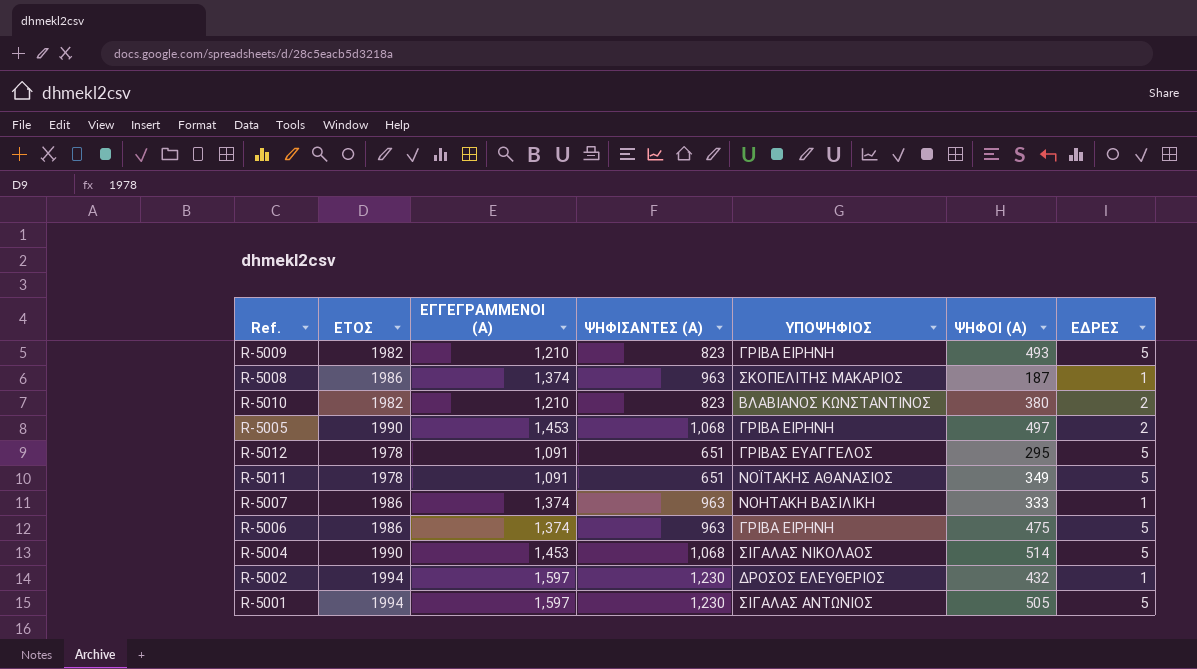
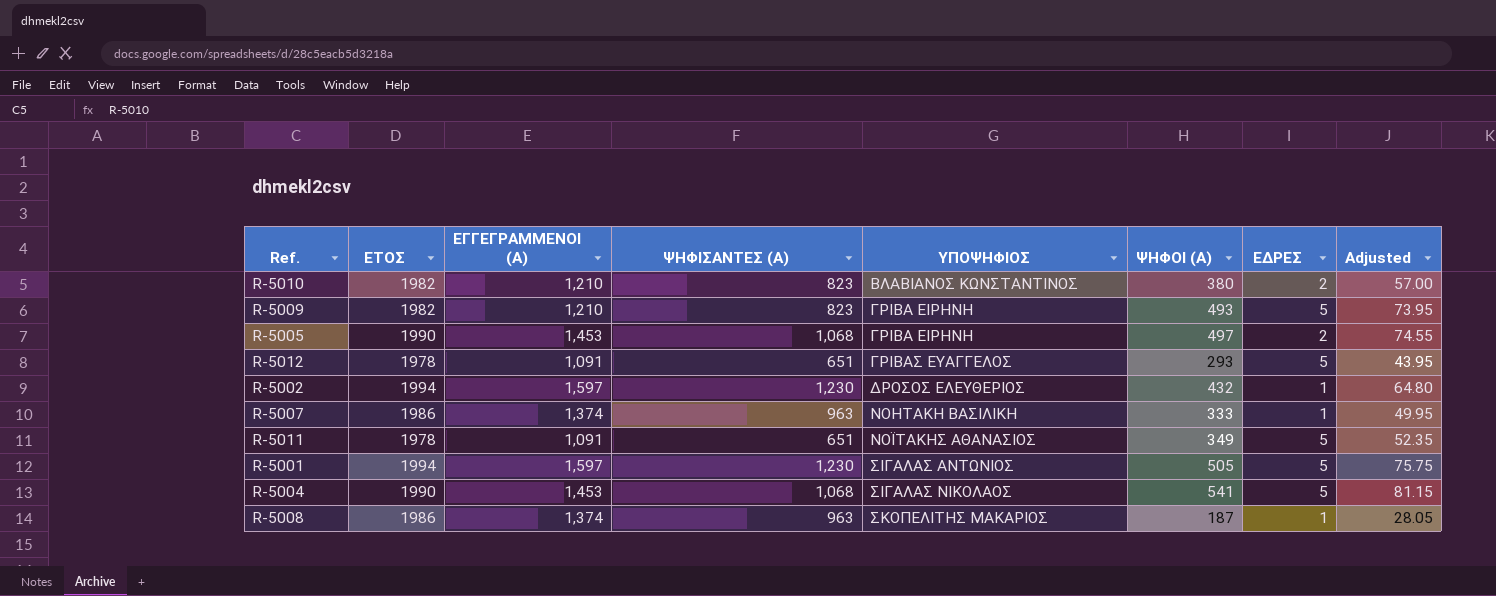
row order: none -> ΥΠΟΨΗΦΙΟΣ ascending
column Adjusted | formula: none -> [ΨΗΦΟΙ (Α)] * 0.15
row R-5006: 1986 | 1,374 | 963 | ΓΡΙΒΑ ΕΙΡΗΝΗ | 475 | 5 -> none
R-5012 | ΨΗΦΟΙ (Α): 295 -> 293
R-5004 | ΨΗΦΟΙ (Α): 514 -> 541

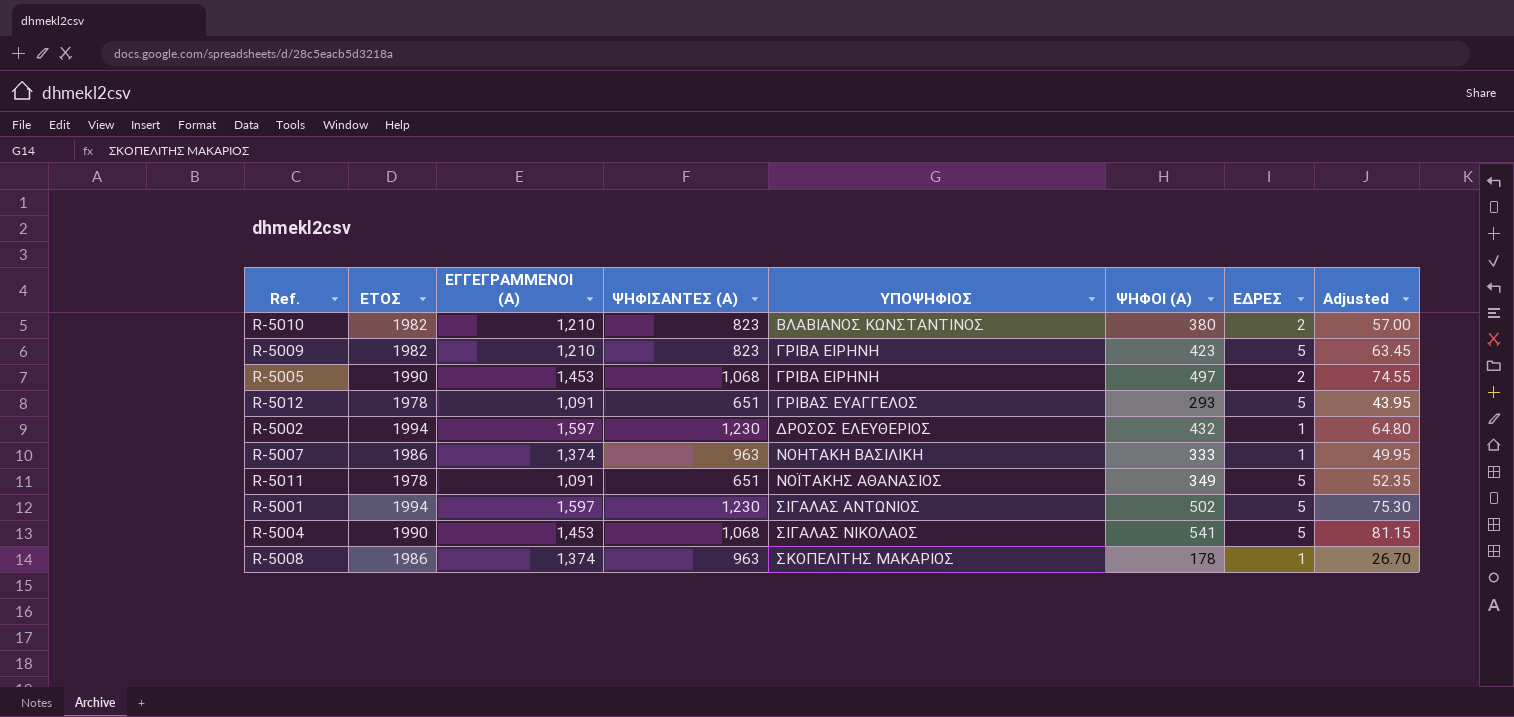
R-5009 | ΨΗΦΟΙ (Α): 493 -> 423
R-5009 | Adjusted: 73.95 -> 63.45
R-5001 | ΨΗΦΟΙ (Α): 505 -> 502
R-5001 | Adjusted: 75.75 -> 75.30
R-5008 | ΨΗΦΟΙ (Α): 187 -> 178
R-5008 | Adjusted: 28.05 -> 26.70

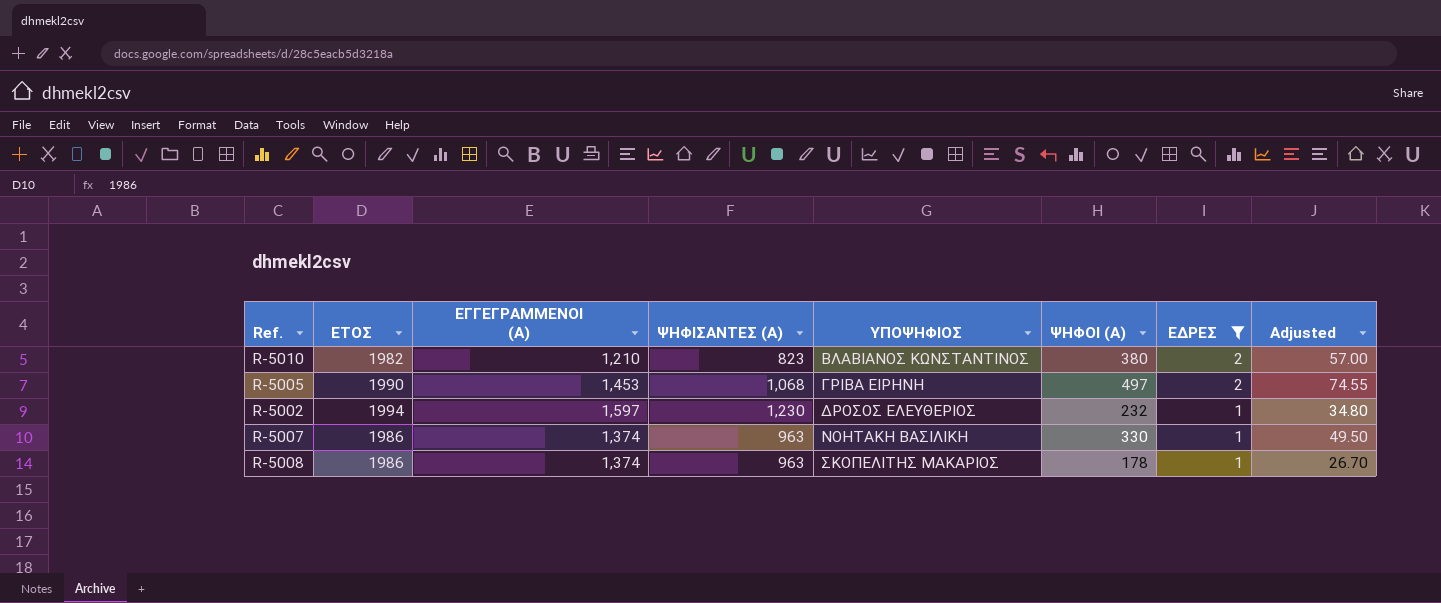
filter: none -> ΕΔΡΕΣ != 5
R-5002 | ΨΗΦΟΙ (Α): 432 -> 232
R-5002 | Adjusted: 64.80 -> 34.80
R-5007 | ΨΗΦΟΙ (Α): 333 -> 330
R-5007 | Adjusted: 49.95 -> 49.50

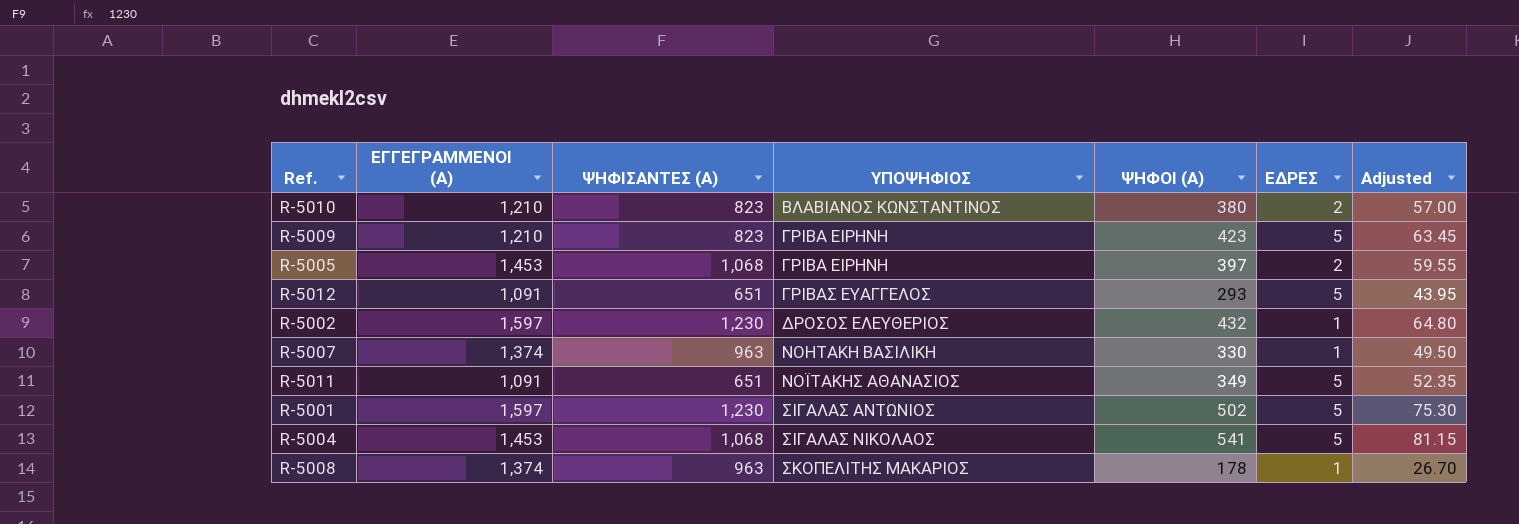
filter: ΕΔΡΕΣ != 5 -> none
column ΕΤΟΣ | position: 2 -> none
R-5005 | ΨΗΦΟΙ (Α): 497 -> 397
R-5005 | Adjusted: 74.55 -> 59.55
R-5002 | ΨΗΦΟΙ (Α): 232 -> 432
R-5002 | Adjusted: 34.80 -> 64.80

